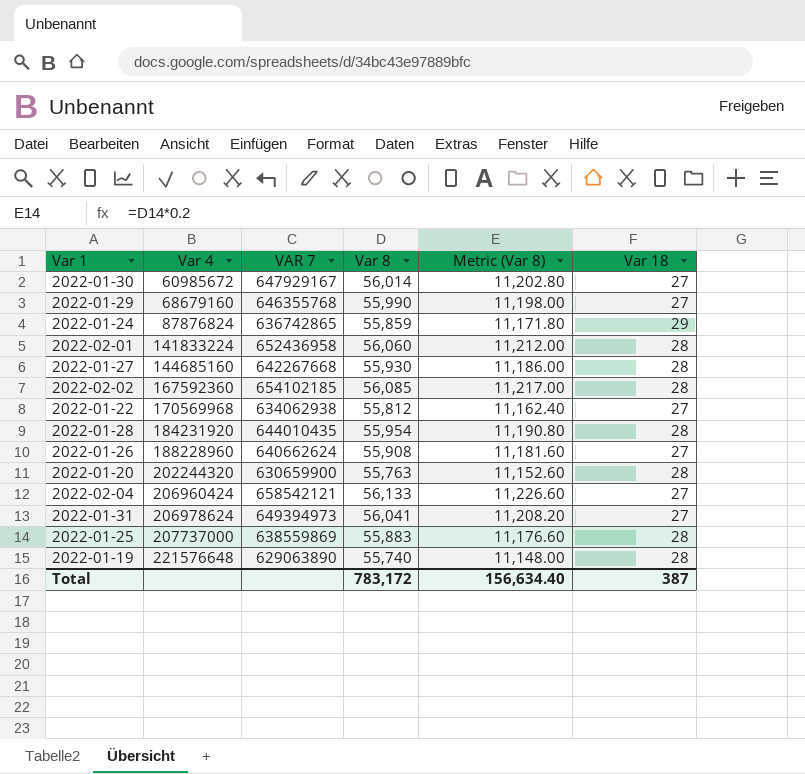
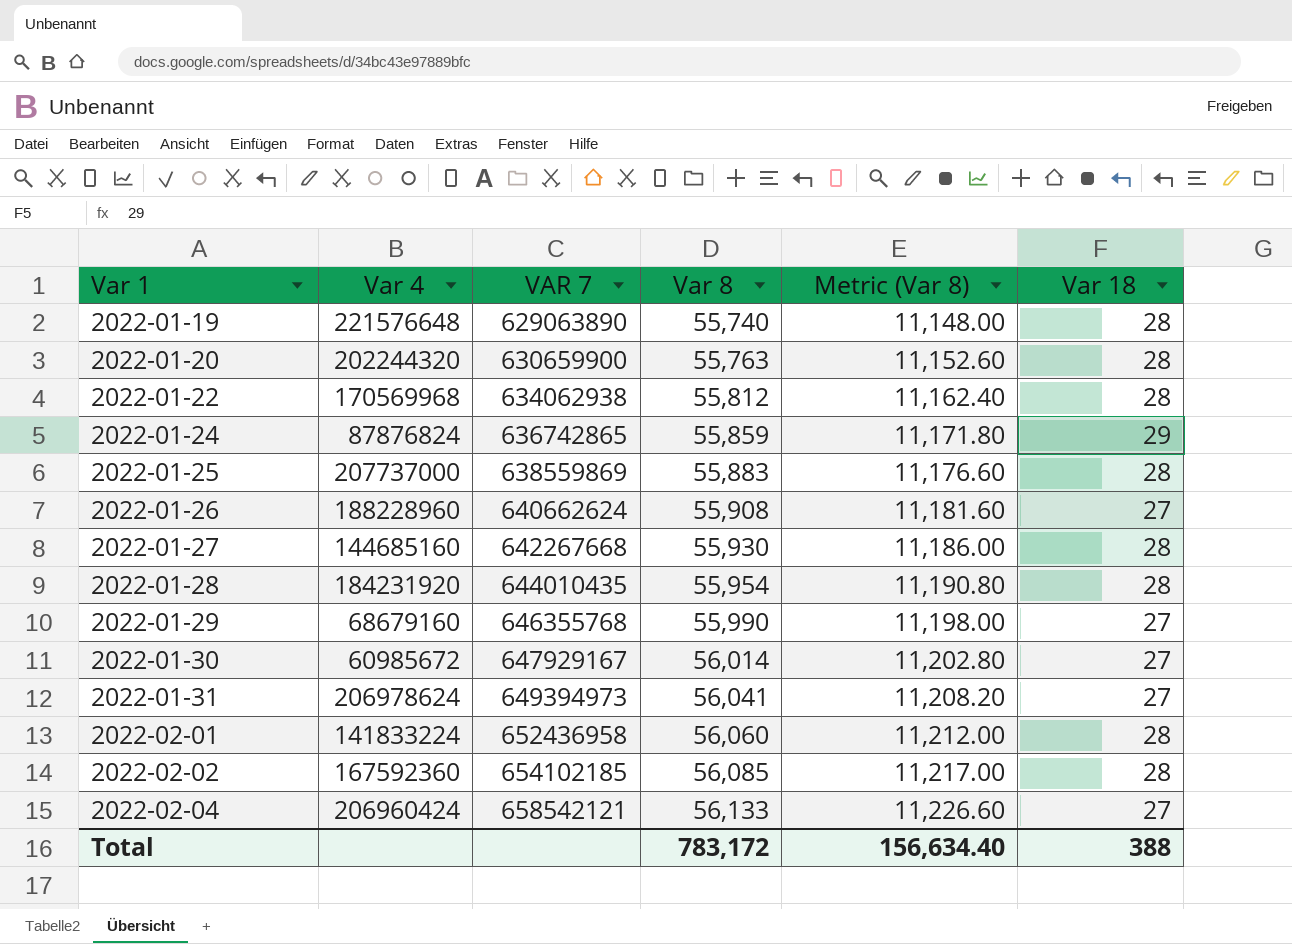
row order: Var 4 ascending -> Var 1 ascending
2022-01-22 | Var 18: 27 -> 28
Total | Var 18: 387 -> 388

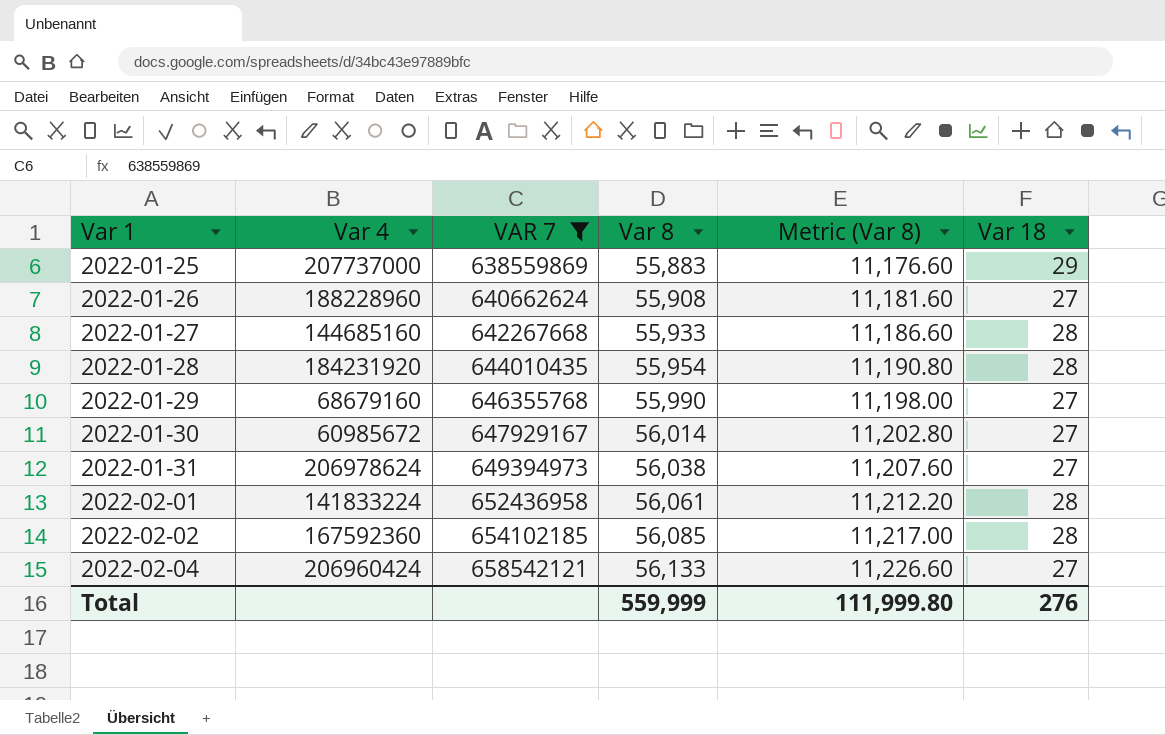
filter: none -> VAR 7 >= 638559869
2022-01-25 | Var 18: 28 -> 29
2022-01-27 | Var 8: 55,930 -> 55,933
2022-01-27 | Metric (Var 8): 11,186.00 -> 11,186.60
2022-01-31 | Var 8: 56,041 -> 56,038
2022-01-31 | Metric (Var 8): 11,208.20 -> 11,207.60
2022-02-01 | Var 8: 56,060 -> 56,061
2022-02-01 | Metric (Var 8): 11,212.00 -> 11,212.20
Total | Var 8: 783,172 -> 559,999
Total | Metric (Var 8): 156,634.40 -> 111,999.80
Total | Var 18: 388 -> 276

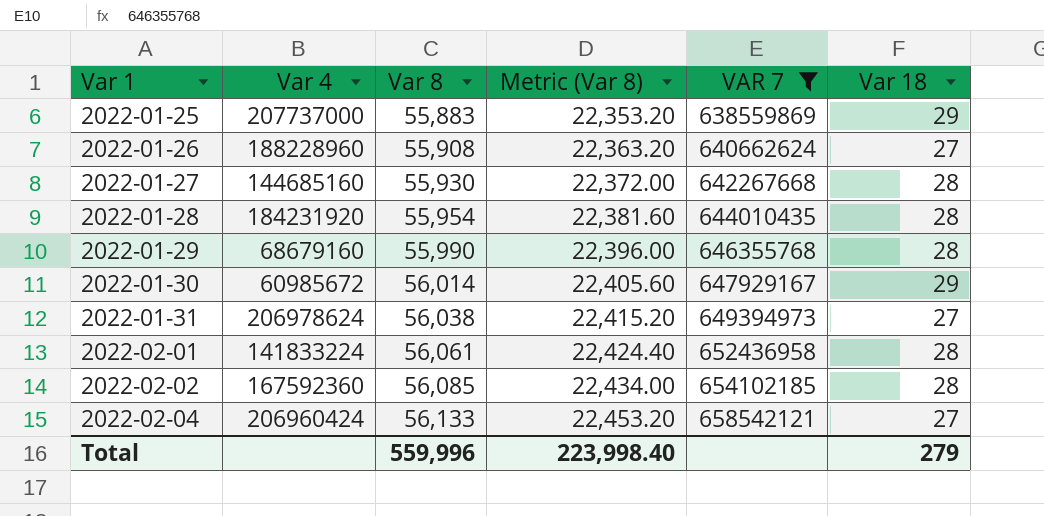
column Metric (Var 8) | formula: [Var 8] * 0.2 -> [Var 8] * 0.4
column VAR 7 | position: 3 -> 5
2022-01-27 | Var 8: 55,933 -> 55,930
2022-01-29 | Var 18: 27 -> 28
2022-01-30 | Var 18: 27 -> 29
Total | Var 8: 559,999 -> 559,996
Total | Metric (Var 8): 111,999.80 -> 223,998.40
Total | Var 18: 276 -> 279

